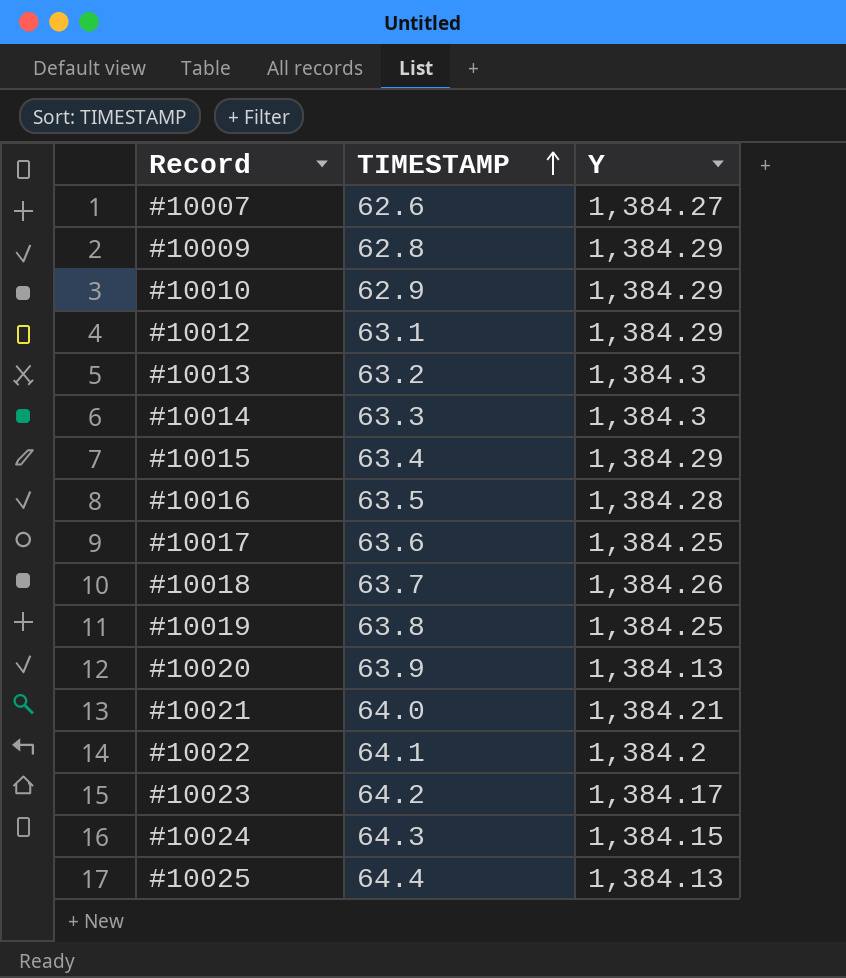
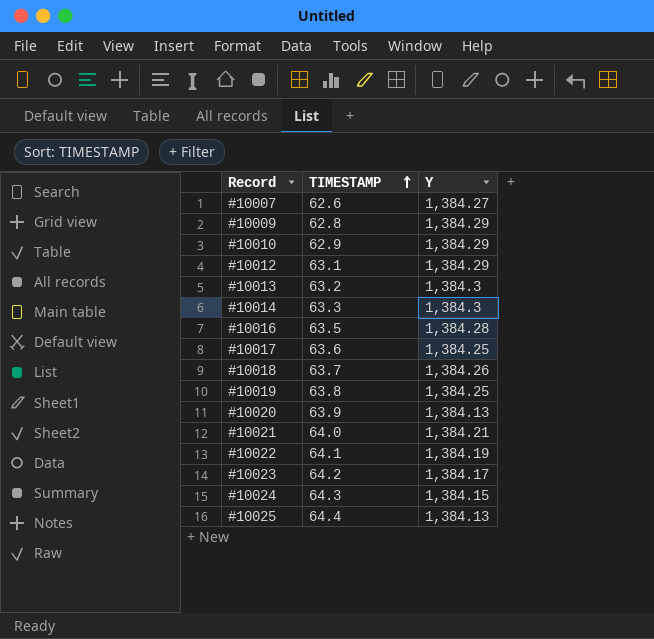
row #10015: 63.4 | 1,384.29 -> none
#10022 | Y: 1,384.2 -> 1,384.19

